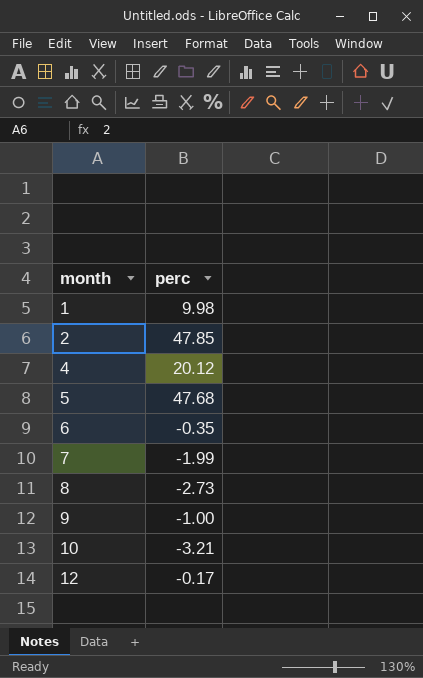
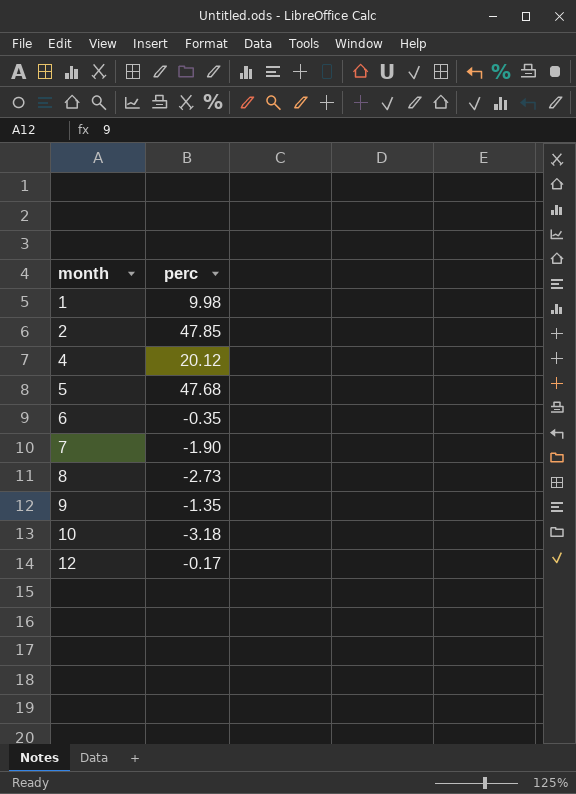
7 | perc: -1.99 -> -1.90
9 | perc: -1.00 -> -1.35
10 | perc: -3.21 -> -3.18

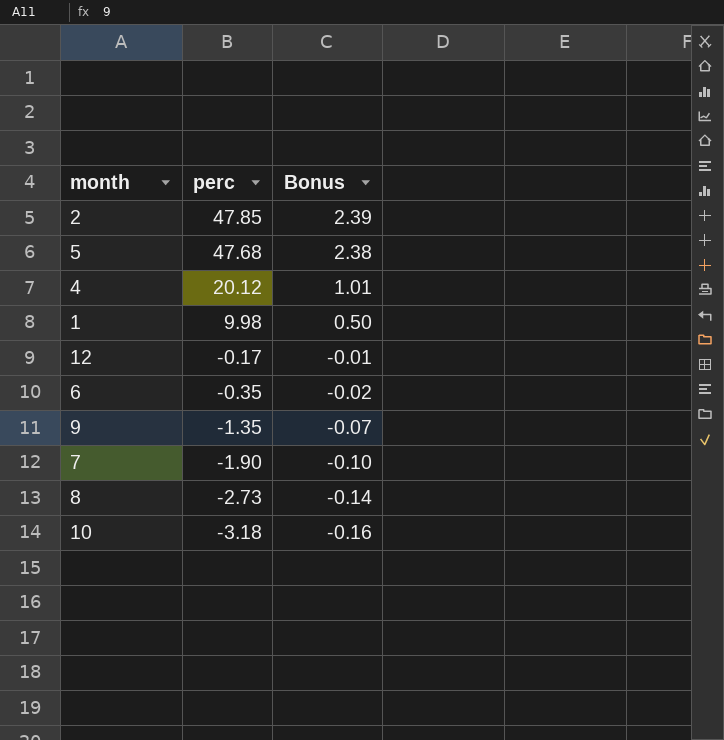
row order: month ascending -> perc descending
column Bonus | formula: none -> [perc] * 0.05

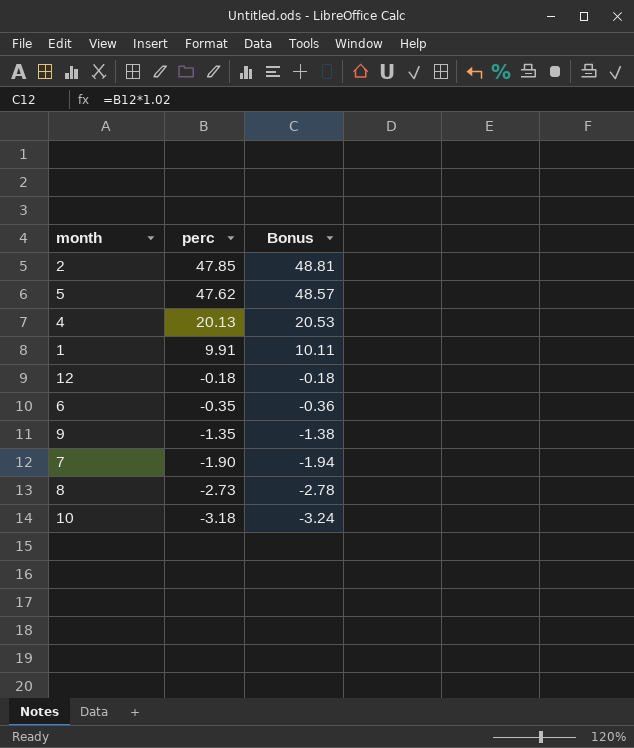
column Bonus | formula: [perc] * 0.05 -> [perc] * 1.02
5 | perc: 47.68 -> 47.62
4 | perc: 20.12 -> 20.13
1 | perc: 9.98 -> 9.91
12 | perc: -0.17 -> -0.18

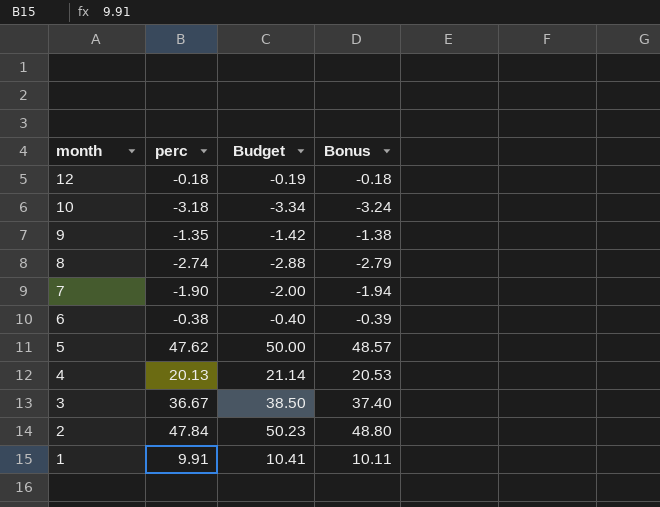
row order: perc descending -> month descending
column Budget | formula: none -> [perc] * 1.05
8 | perc: -2.73 -> -2.74
8 | Bonus: -2.78 -> -2.79
6 | perc: -0.35 -> -0.38
6 | Bonus: -0.36 -> -0.39
row 3: none -> 36.67 | 38.50 | 37.40
2 | perc: 47.85 -> 47.84
2 | Bonus: 48.81 -> 48.80

